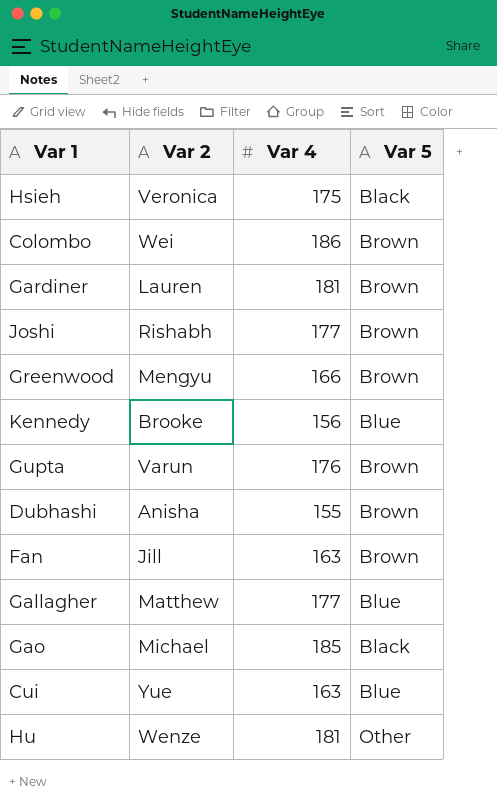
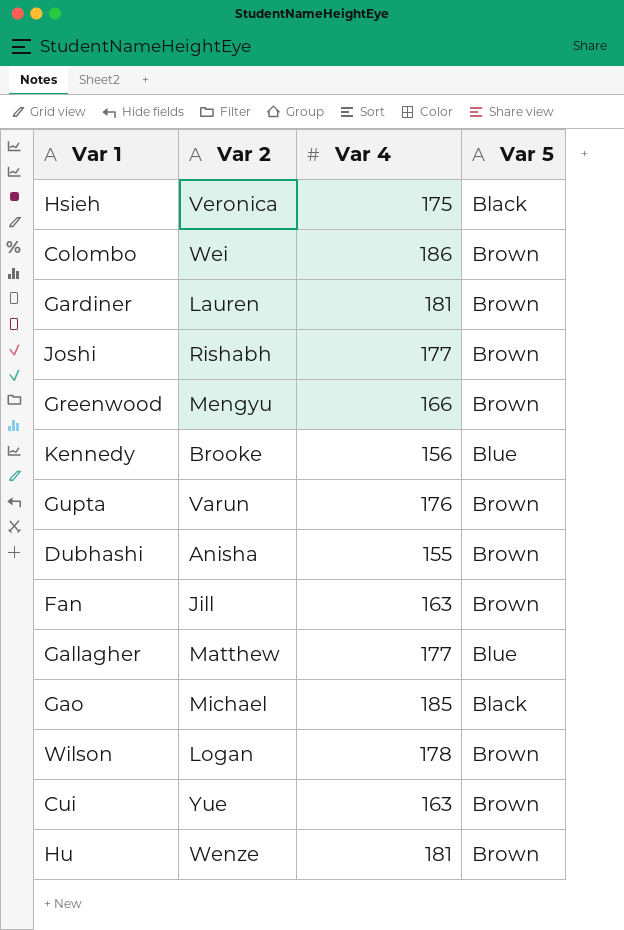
row Wilson: none -> Logan | 178 | Brown
Cui | Var 5: Blue -> Brown
Hu | Var 5: Other -> Brown

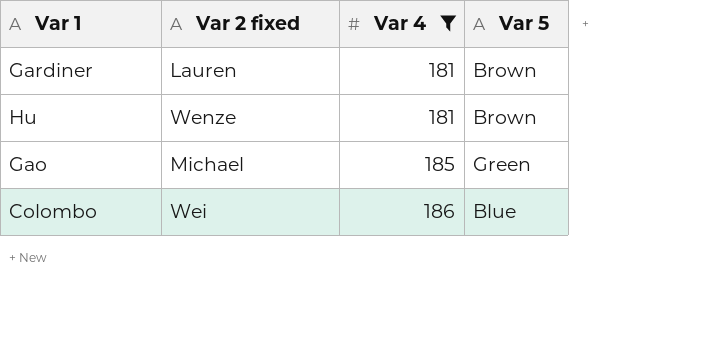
filter: none -> Var 4 >= 181
row order: none -> Var 4 ascending
column name: Var 2 -> Var 2 fixed
Gao | Var 5: Black -> Green
Colombo | Var 5: Brown -> Blue

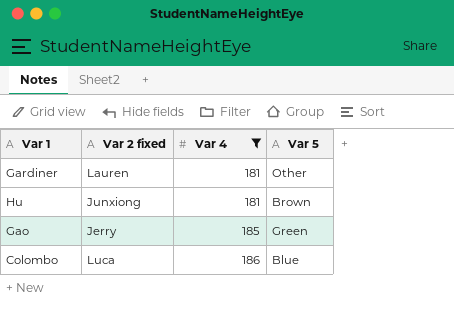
Gardiner | Var 5: Brown -> Other
Hu | Var 2 fixed: Wenze -> Junxiong
Gao | Var 2 fixed: Michael -> Jerry
Colombo | Var 2 fixed: Wei -> Luca

